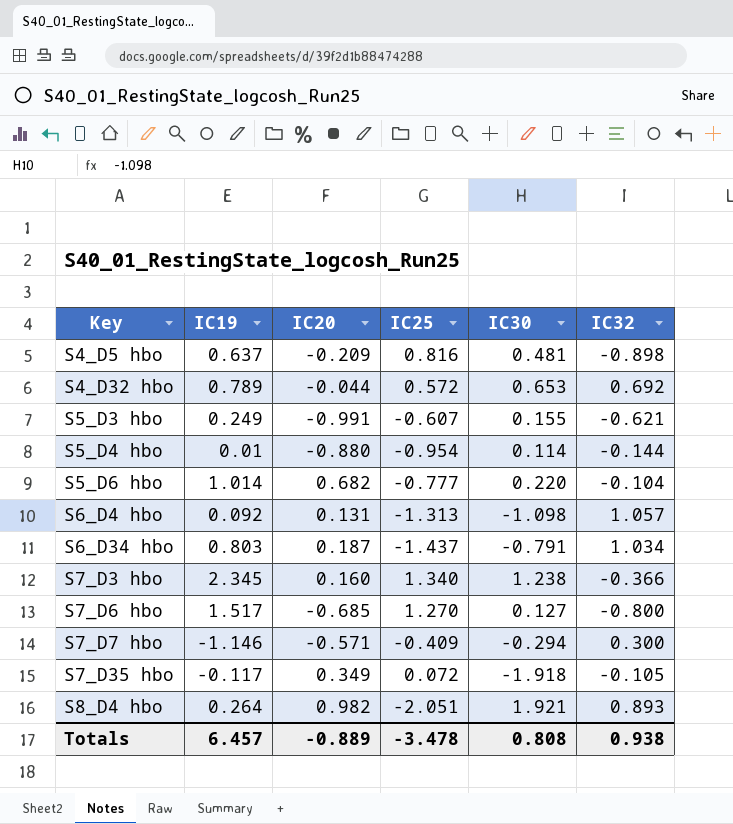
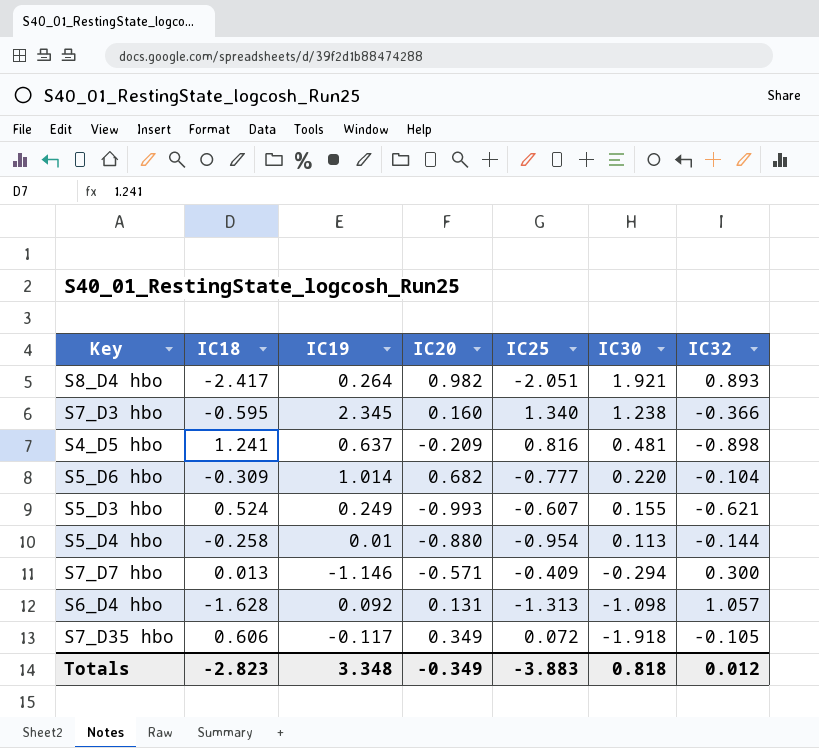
row order: Key ascending -> IC30 descending
column IC18 | position: none -> 2
row S4_D32 hbo: 0.789 | -0.044 | 0.572 | 0.653 | 0.692 -> none
row S6_D34 hbo: 0.803 | 0.187 | -1.437 | -0.791 | 1.034 -> none
row S7_D6 hbo: 1.517 | -0.685 | 1.270 | 0.127 | -0.800 -> none
S5_D3 hbo | IC20: -0.991 -> -0.993
S5_D4 hbo | IC30: 0.114 -> 0.113
Totals | IC19: 6.457 -> 3.348
Totals | IC20: -0.889 -> -0.349
Totals | IC25: -3.478 -> -3.883
Totals | IC30: 0.808 -> 0.818
Totals | IC32: 0.938 -> 0.012

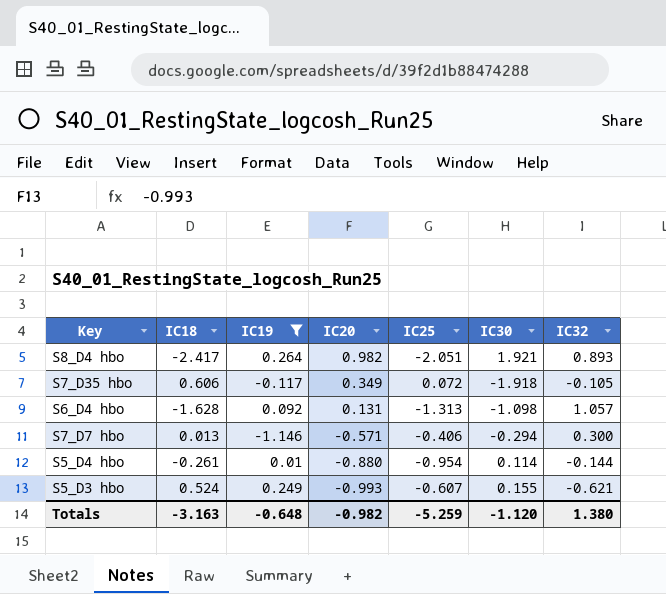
filter: none -> IC19 <= 0.264
row order: IC30 descending -> IC20 descending
S7_D7 hbo | IC25: -0.409 -> -0.406
S5_D4 hbo | IC18: -0.258 -> -0.261
S5_D4 hbo | IC30: 0.113 -> 0.114
Totals | IC18: -2.823 -> -3.163
Totals | IC19: 3.348 -> -0.648
Totals | IC20: -0.349 -> -0.982
Totals | IC25: -3.883 -> -5.259
Totals | IC30: 0.818 -> -1.120
Totals | IC32: 0.012 -> 1.380

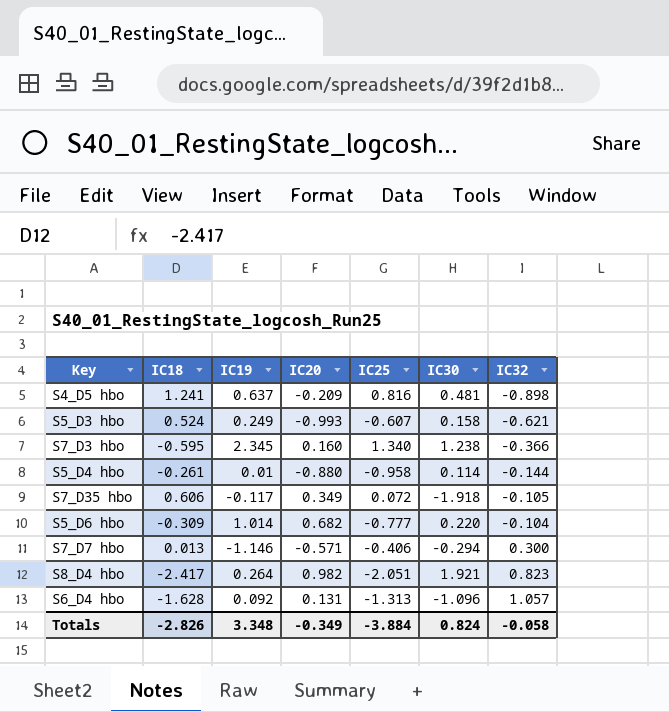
filter: IC19 <= 0.264 -> none
row order: IC20 descending -> IC32 ascending
S5_D3 hbo | IC30: 0.155 -> 0.158
S5_D4 hbo | IC25: -0.954 -> -0.958
S8_D4 hbo | IC32: 0.893 -> 0.823
S6_D4 hbo | IC30: -1.098 -> -1.096
Totals | IC18: -3.163 -> -2.826
Totals | IC19: -0.648 -> 3.348
Totals | IC20: -0.982 -> -0.349
Totals | IC25: -5.259 -> -3.884
Totals | IC30: -1.120 -> 0.824
Totals | IC32: 1.380 -> -0.058

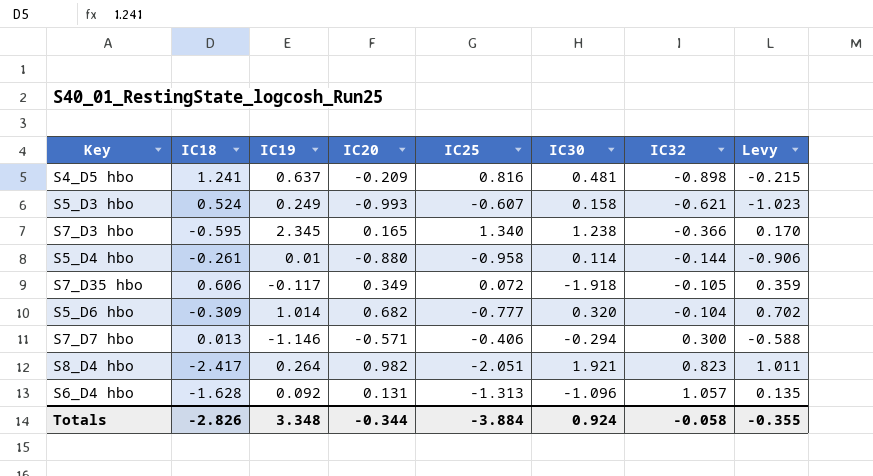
column Levy | formula: none -> [IC20] * 1.03
S7_D3 hbo | IC20: 0.160 -> 0.165
S5_D6 hbo | IC30: 0.220 -> 0.320
Totals | IC20: -0.349 -> -0.344
Totals | IC30: 0.824 -> 0.924

